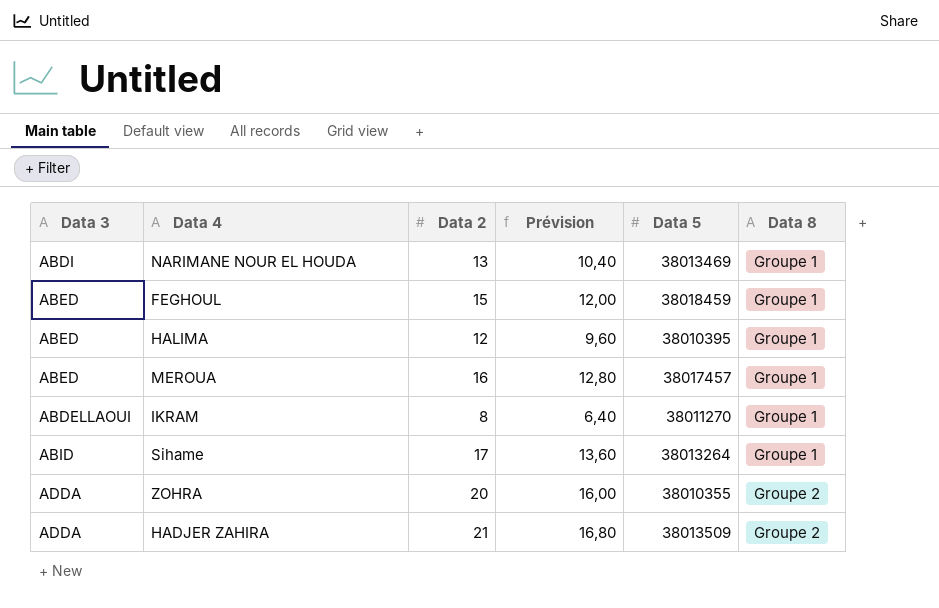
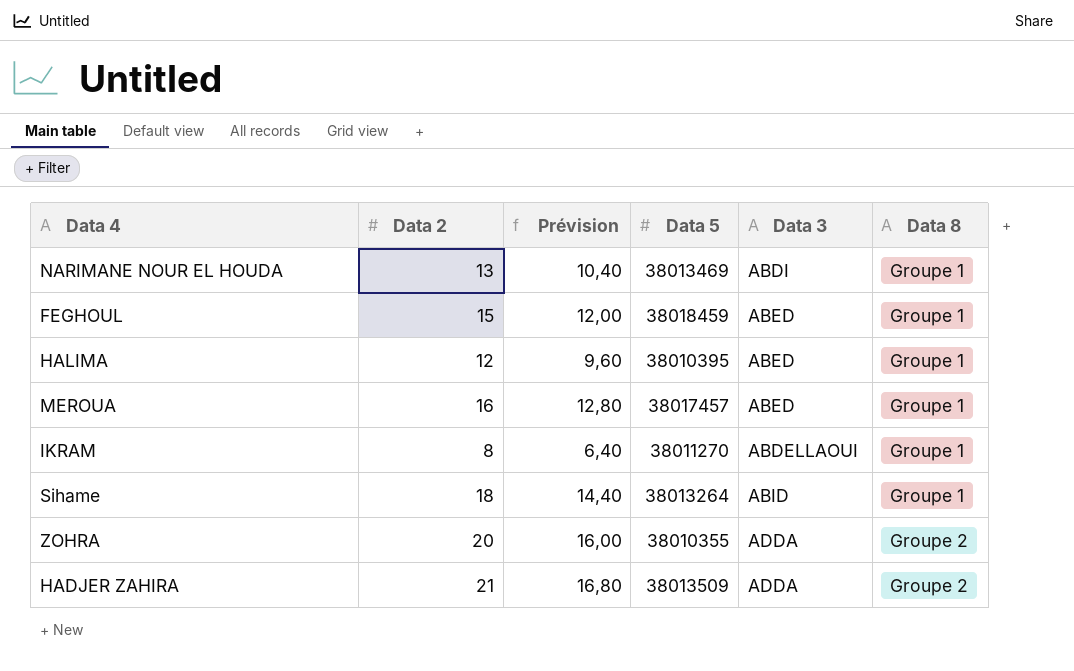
column Data 3 | position: 1 -> 5
Sihame | Data 2: 17 -> 18
Sihame | Prévision: 13,60 -> 14,40

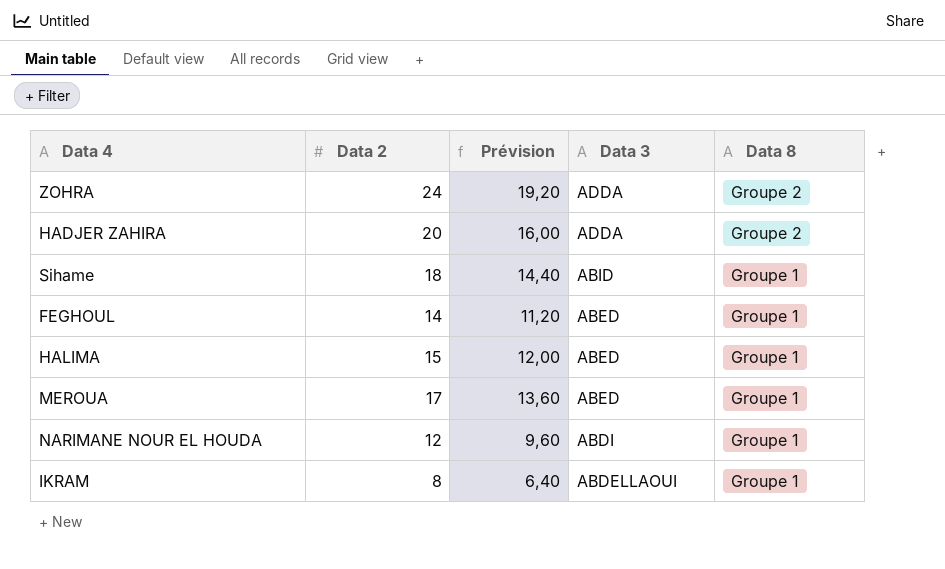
row order: Data 8 ascending -> Data 3 descending
column Data 5 | position: 4 -> none
ZOHRA | Data 2: 20 -> 24
ZOHRA | Prévision: 16,00 -> 19,20
HADJER ZAHIRA | Data 2: 21 -> 20
HADJER ZAHIRA | Prévision: 16,80 -> 16,00
FEGHOUL | Data 2: 15 -> 14
FEGHOUL | Prévision: 12,00 -> 11,20
HALIMA | Data 2: 12 -> 15
HALIMA | Prévision: 9,60 -> 12,00
MEROUA | Data 2: 16 -> 17
MEROUA | Prévision: 12,80 -> 13,60
NARIMANE NOUR EL HOUDA | Data 2: 13 -> 12
NARIMANE NOUR EL HOUDA | Prévision: 10,40 -> 9,60

